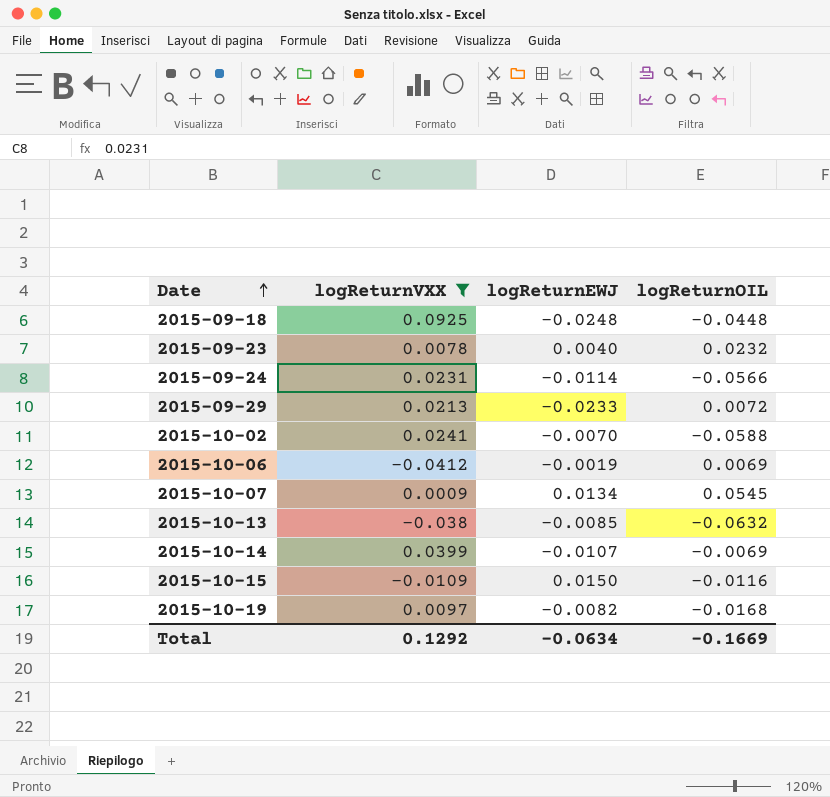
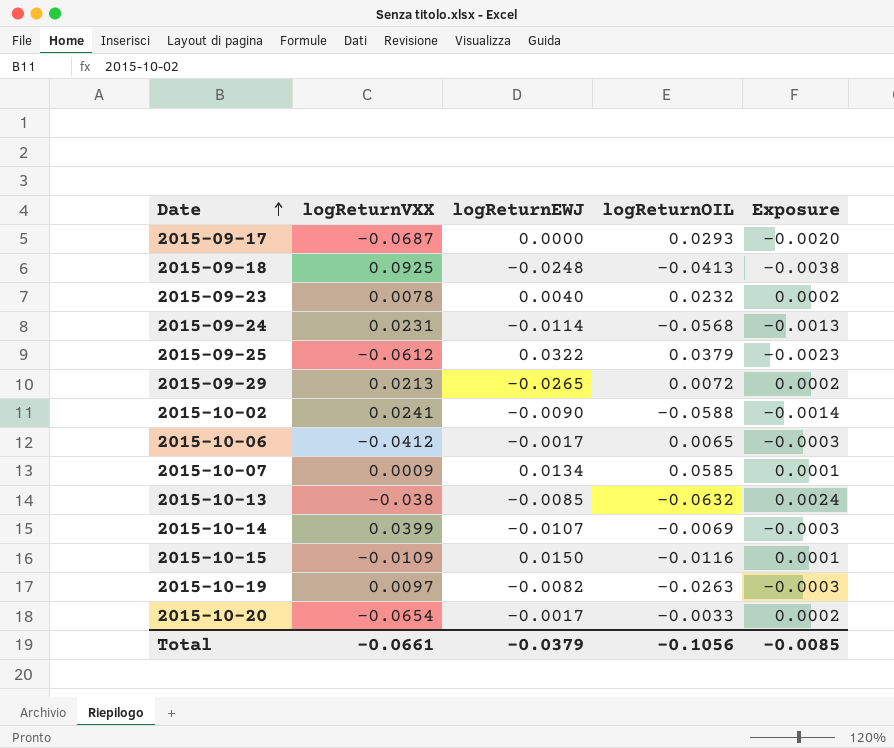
filter: logReturnVXX >= -0.0412 -> none
column Exposure | formula: none -> [logReturnVXX] * [logReturnOIL]
2015-09-18 | logReturnOIL: -0.0448 -> -0.0413
2015-09-24 | logReturnOIL: -0.0566 -> -0.0568
2015-09-29 | logReturnEWJ: -0.0233 -> -0.0265
2015-10-02 | logReturnEWJ: -0.0070 -> -0.0090
2015-10-06 | logReturnEWJ: -0.0019 -> -0.0017
2015-10-06 | logReturnOIL: 0.0069 -> 0.0065
2015-10-07 | logReturnOIL: 0.0545 -> 0.0585
2015-10-19 | logReturnOIL: -0.0168 -> -0.0263
Total | logReturnVXX: 0.1292 -> -0.0661
Total | logReturnEWJ: -0.0634 -> -0.0379
Total | logReturnOIL: -0.1669 -> -0.1056

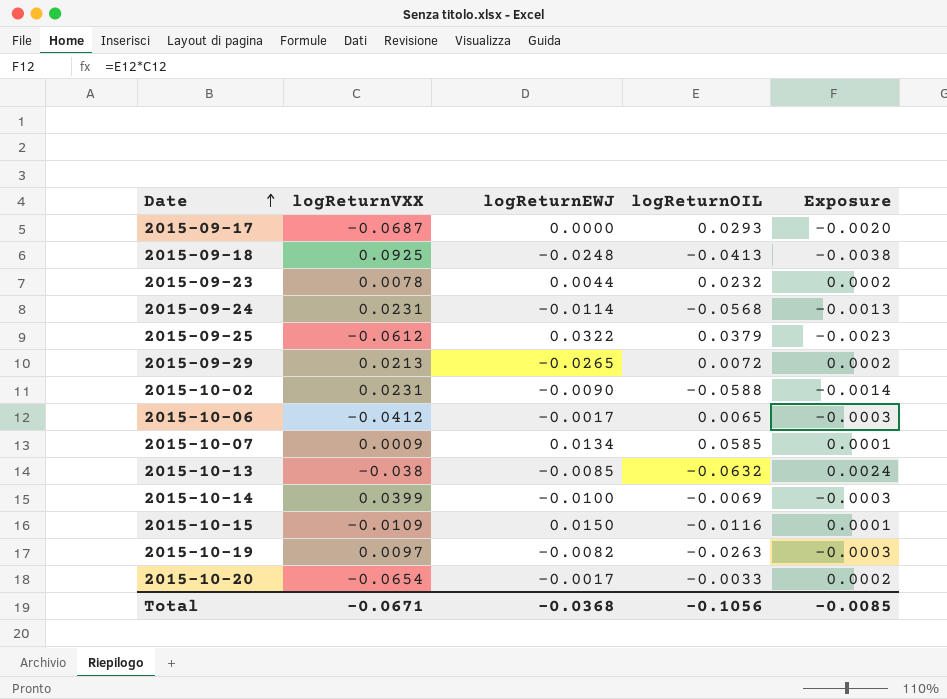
2015-09-23 | logReturnEWJ: 0.0040 -> 0.0044
2015-10-02 | logReturnVXX: 0.0241 -> 0.0231
2015-10-14 | logReturnEWJ: -0.0107 -> -0.0100
Total | logReturnVXX: -0.0661 -> -0.0671
Total | logReturnEWJ: -0.0379 -> -0.0368

